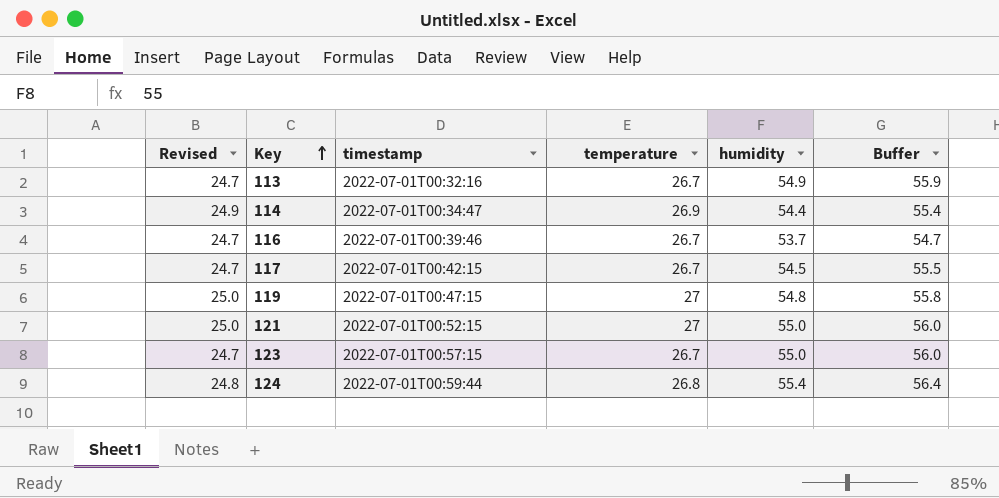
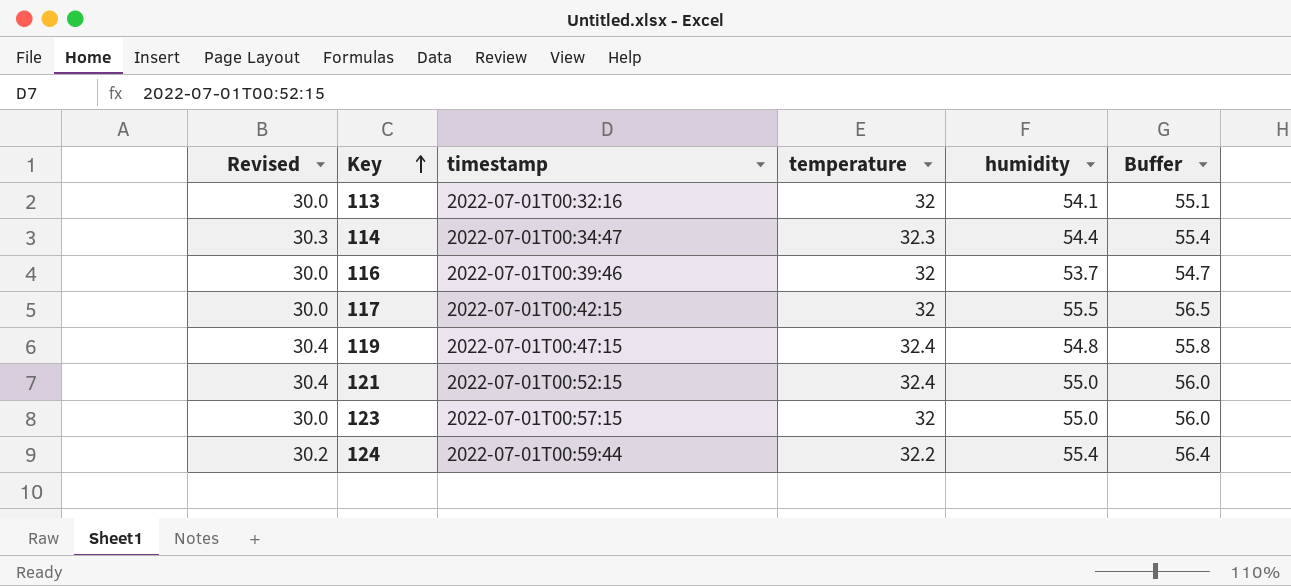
113 | Revised: 24.7 -> 30.0
113 | temperature: 26.7 -> 32
113 | humidity: 54.9 -> 54.1
113 | Buffer: 55.9 -> 55.1
114 | Revised: 24.9 -> 30.3
114 | temperature: 26.9 -> 32.3
116 | Revised: 24.7 -> 30.0
116 | temperature: 26.7 -> 32
117 | Revised: 24.7 -> 30.0
117 | temperature: 26.7 -> 32
117 | humidity: 54.5 -> 55.5
117 | Buffer: 55.5 -> 56.5
119 | Revised: 25.0 -> 30.4
119 | temperature: 27 -> 32.4
121 | Revised: 25.0 -> 30.4
121 | temperature: 27 -> 32.4
123 | Revised: 24.7 -> 30.0
123 | temperature: 26.7 -> 32
124 | Revised: 24.8 -> 30.2
124 | temperature: 26.8 -> 32.2

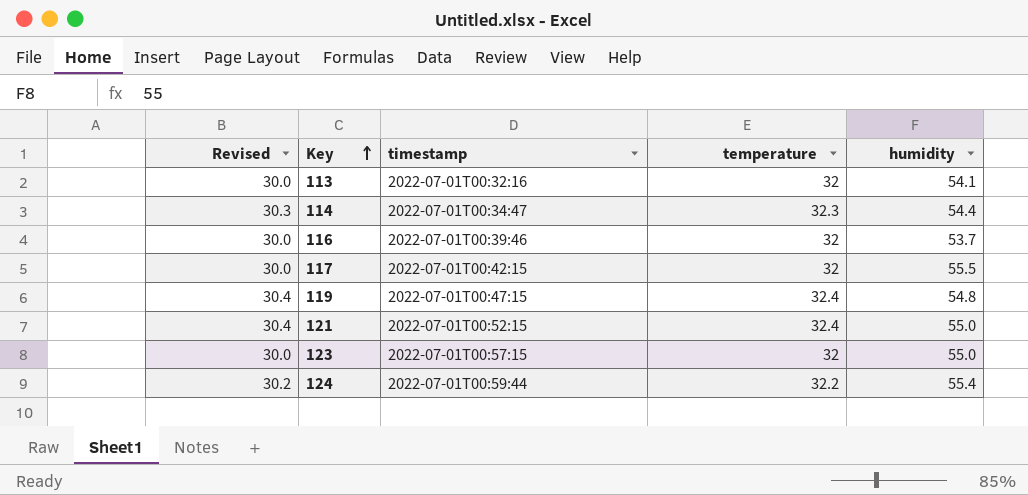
column Buffer | formula: [humidity] + 1 -> none

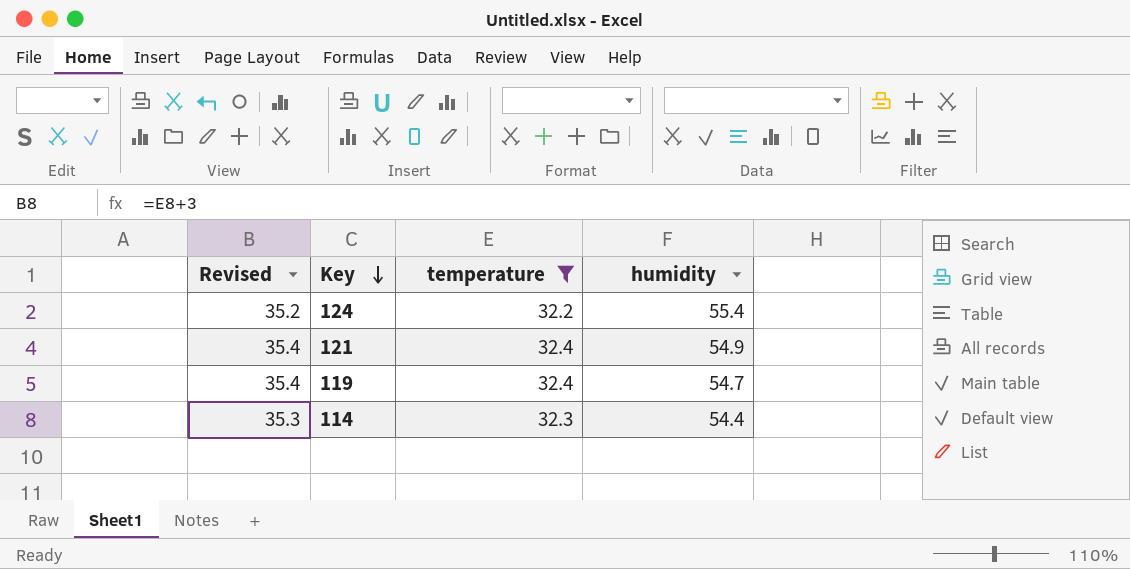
filter: none -> temperature != 32
row order: Key ascending -> Key descending
column timestamp | position: 3 -> none
column Revised | formula: [temperature] - 2 -> [temperature] + 3
121 | humidity: 55.0 -> 54.9
119 | humidity: 54.8 -> 54.7

